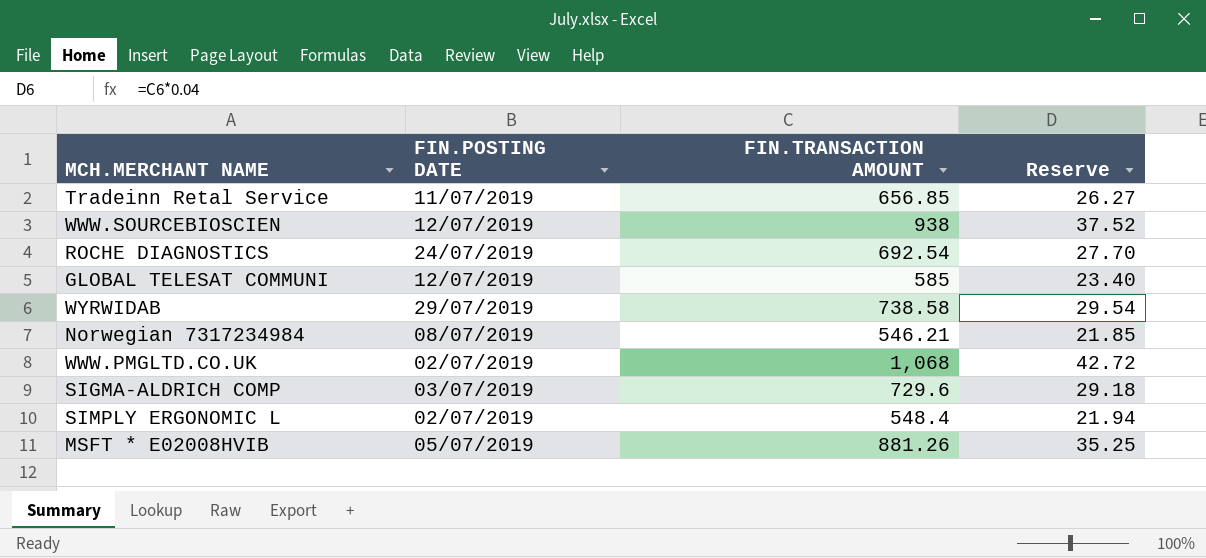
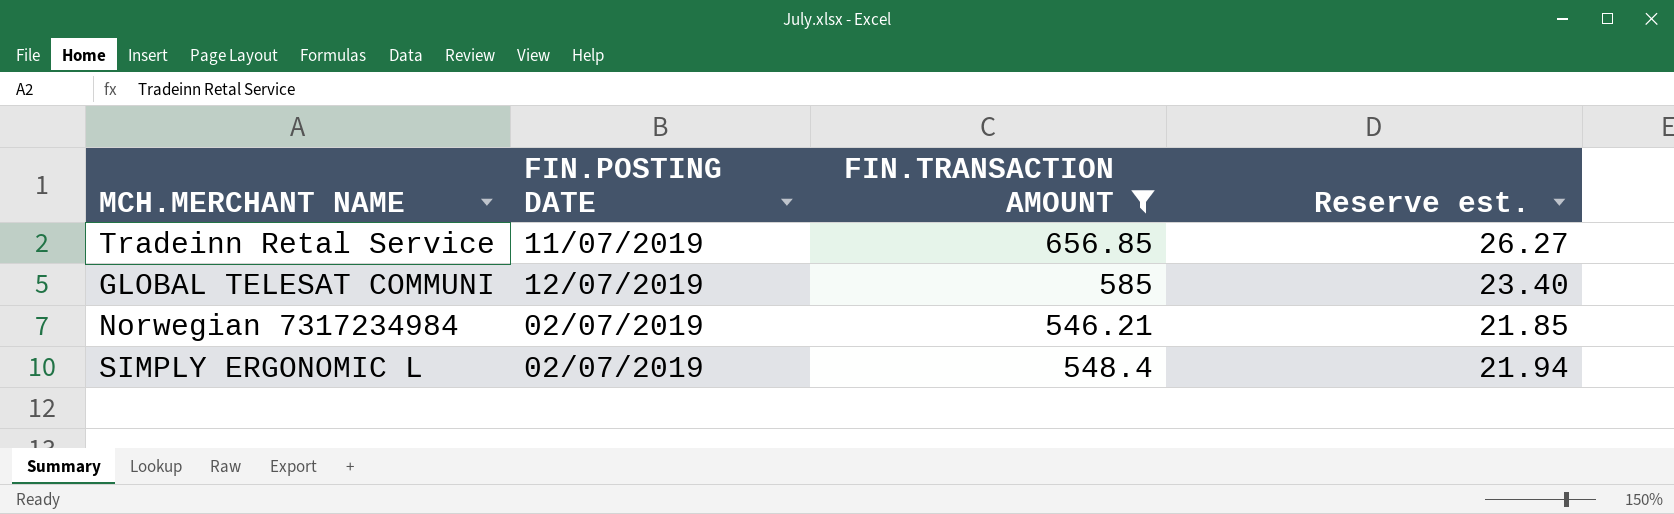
filter: none -> FIN.TRANSACTION AMOUNT <= 656.85
column name: Reserve -> Reserve est.
Norwegian 7317234984 | FIN.POSTING DATE: 08/07/2019 -> 02/07/2019

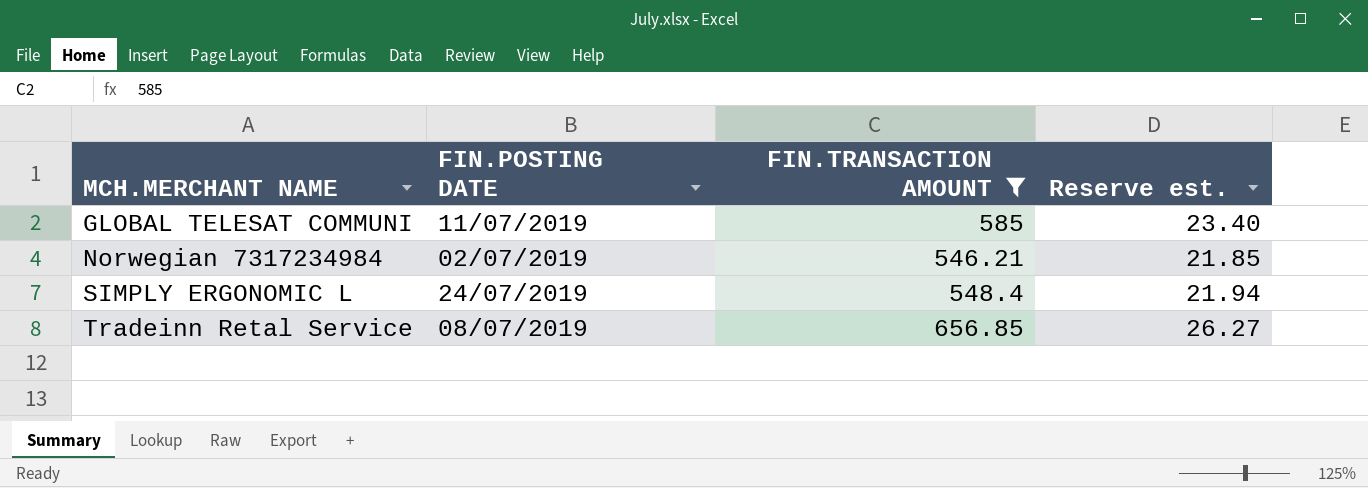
row order: none -> MCH.MERCHANT NAME ascending
GLOBAL TELESAT COMMUNI | FIN.POSTING DATE: 12/07/2019 -> 11/07/2019
SIMPLY ERGONOMIC L | FIN.POSTING DATE: 02/07/2019 -> 24/07/2019
Tradeinn Retal Service | FIN.POSTING DATE: 11/07/2019 -> 08/07/2019

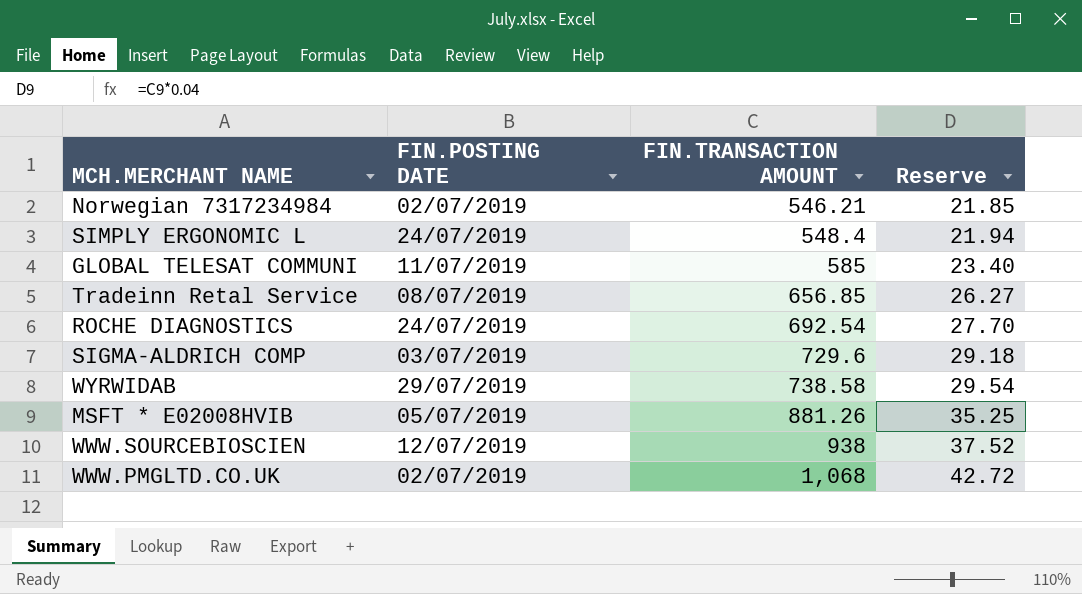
filter: FIN.TRANSACTION AMOUNT <= 656.85 -> none
row order: MCH.MERCHANT NAME ascending -> FIN.TRANSACTION AMOUNT ascending
column name: Reserve est. -> Reserve

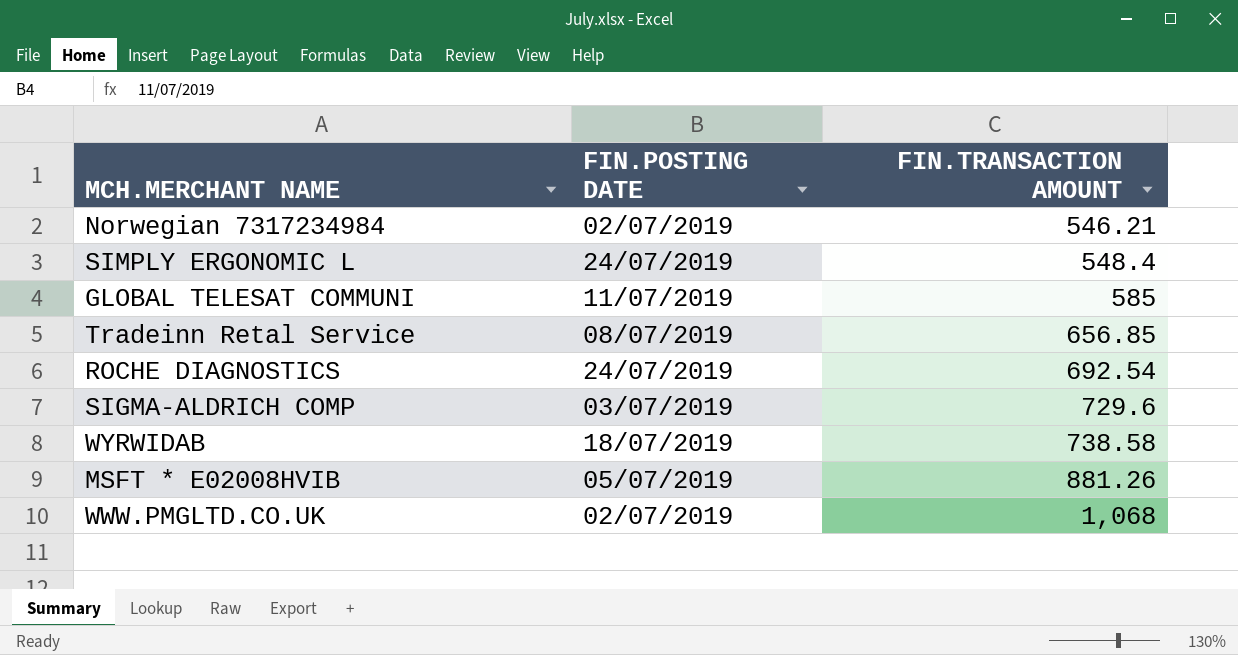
column Reserve | formula: [FIN.TRANSACTION AMOUNT] * 0.04 -> none
row WWW.SOURCEBIOSCIEN: 12/07/2019 | 938 | 37.52 -> none
WYRWIDAB | FIN.POSTING DATE: 29/07/2019 -> 18/07/2019

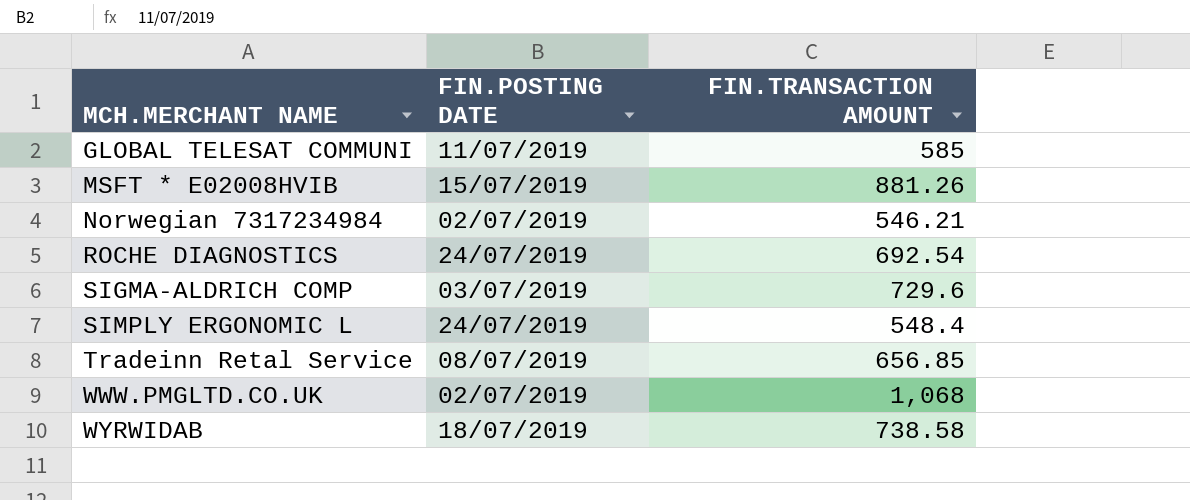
row order: FIN.TRANSACTION AMOUNT ascending -> MCH.MERCHANT NAME ascending
MSFT * E02008HVIB | FIN.POSTING DATE: 05/07/2019 -> 15/07/2019

